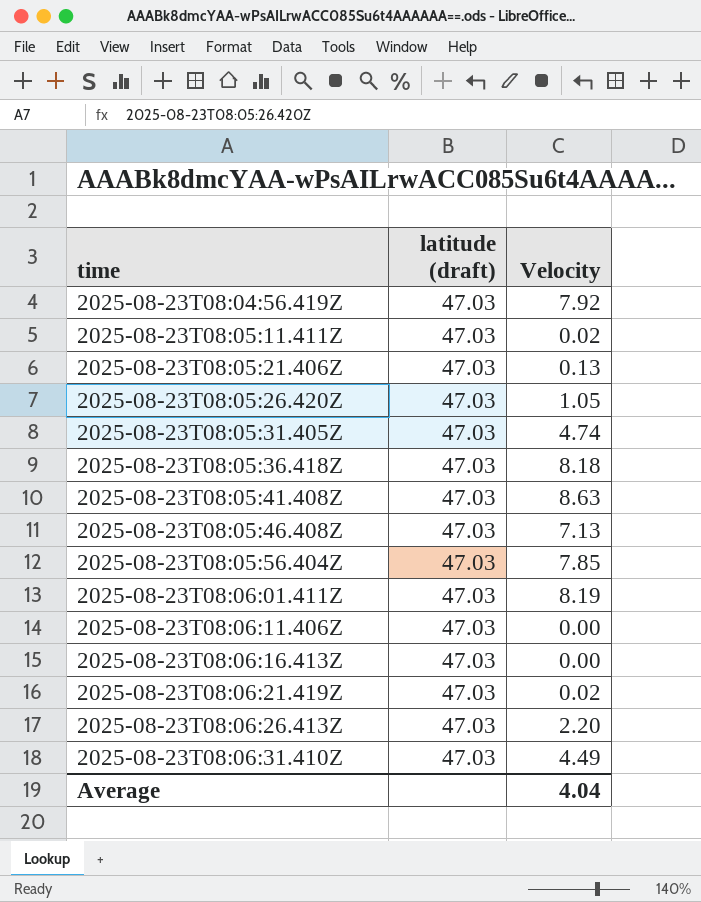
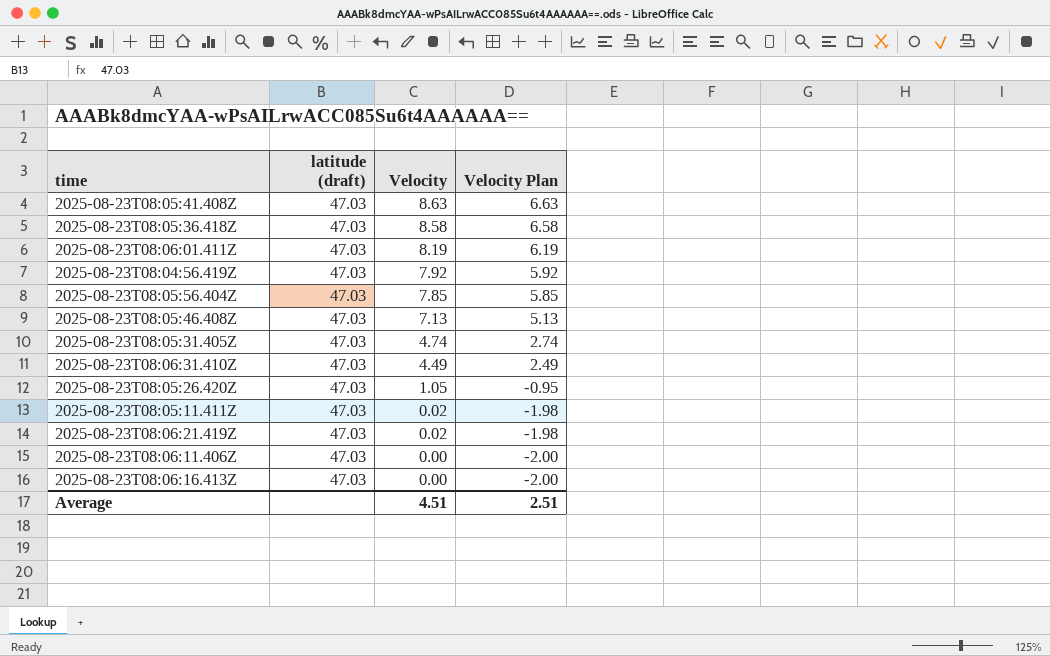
row order: time ascending -> Velocity descending
column Velocity Plan | formula: none -> [Velocity] - 2
row 2025-08-23T08:05:21.406Z: 47.03 | 0.13 -> none
row 2025-08-23T08:06:26.413Z: 47.03 | 2.20 -> none
2025-08-23T08:05:36.418Z | Velocity: 8.18 -> 8.58
Average | Velocity: 4.04 -> 4.51

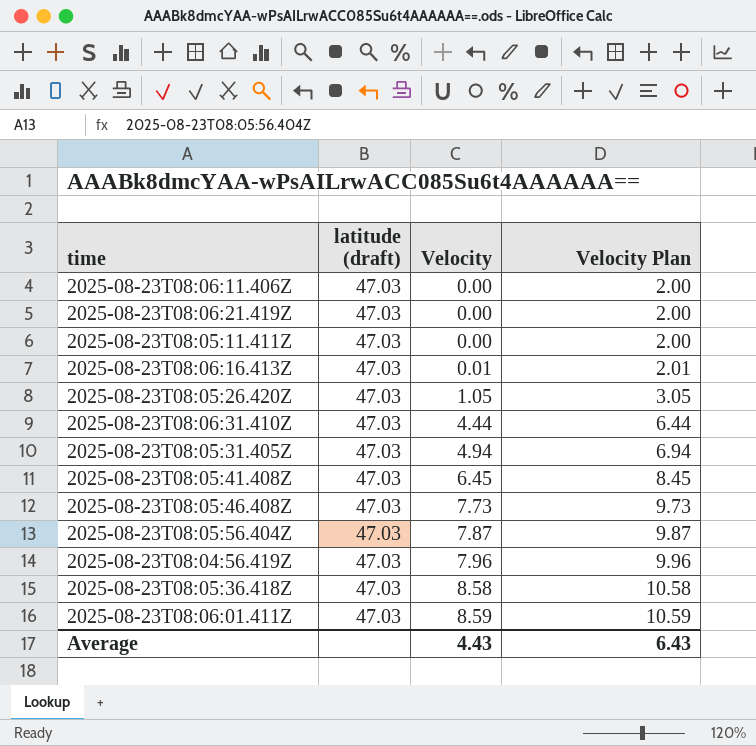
row order: Velocity descending -> Velocity ascending
column Velocity Plan | formula: [Velocity] - 2 -> [Velocity] + 2
2025-08-23T08:06:21.419Z | Velocity: 0.02 -> 0.00
2025-08-23T08:05:11.411Z | Velocity: 0.02 -> 0.00
2025-08-23T08:06:16.413Z | Velocity: 0.00 -> 0.01
2025-08-23T08:06:31.410Z | Velocity: 4.49 -> 4.44
2025-08-23T08:05:31.405Z | Velocity: 4.74 -> 4.94
2025-08-23T08:05:41.408Z | Velocity: 8.63 -> 6.45
2025-08-23T08:05:46.408Z | Velocity: 7.13 -> 7.73
2025-08-23T08:05:56.404Z | Velocity: 7.85 -> 7.87
2025-08-23T08:04:56.419Z | Velocity: 7.92 -> 7.96
2025-08-23T08:06:01.411Z | Velocity: 8.19 -> 8.59
Average | Velocity: 4.51 -> 4.43
Average | Velocity Plan: 2.51 -> 6.43

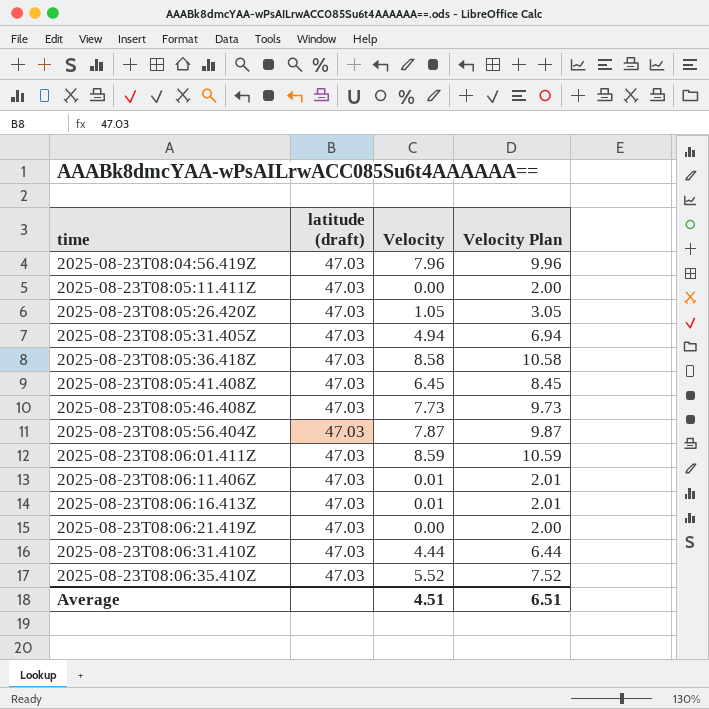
row order: Velocity ascending -> time ascending
2025-08-23T08:06:11.406Z | Velocity: 0.00 -> 0.01
2025-08-23T08:06:11.406Z | Velocity Plan: 2.00 -> 2.01
row 2025-08-23T08:06:35.410Z: none -> 47.03 | 5.52 | 7.52
Average | Velocity: 4.43 -> 4.51
Average | Velocity Plan: 6.43 -> 6.51

